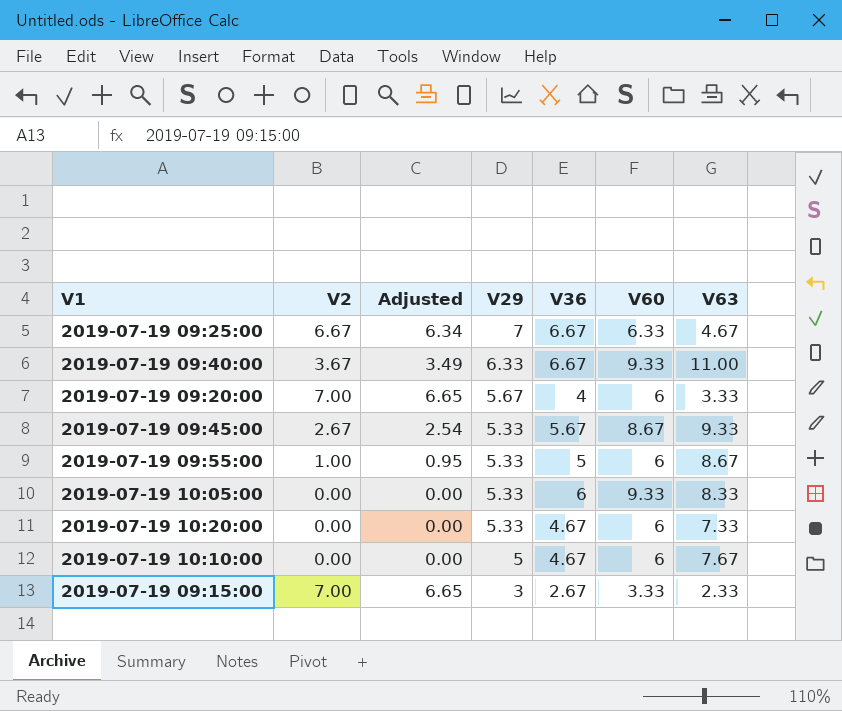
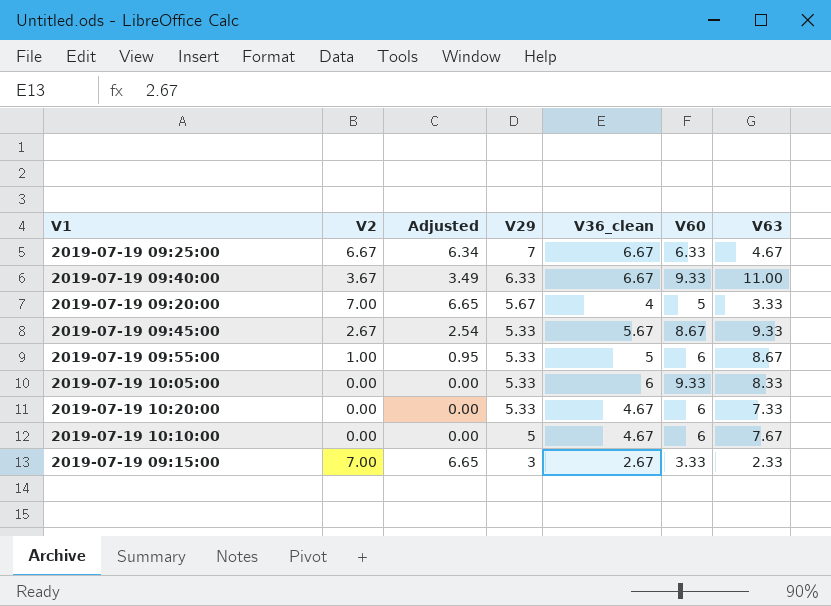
column name: V36 -> V36_clean
2019-07-19 09:20:00 | V60: 6 -> 5

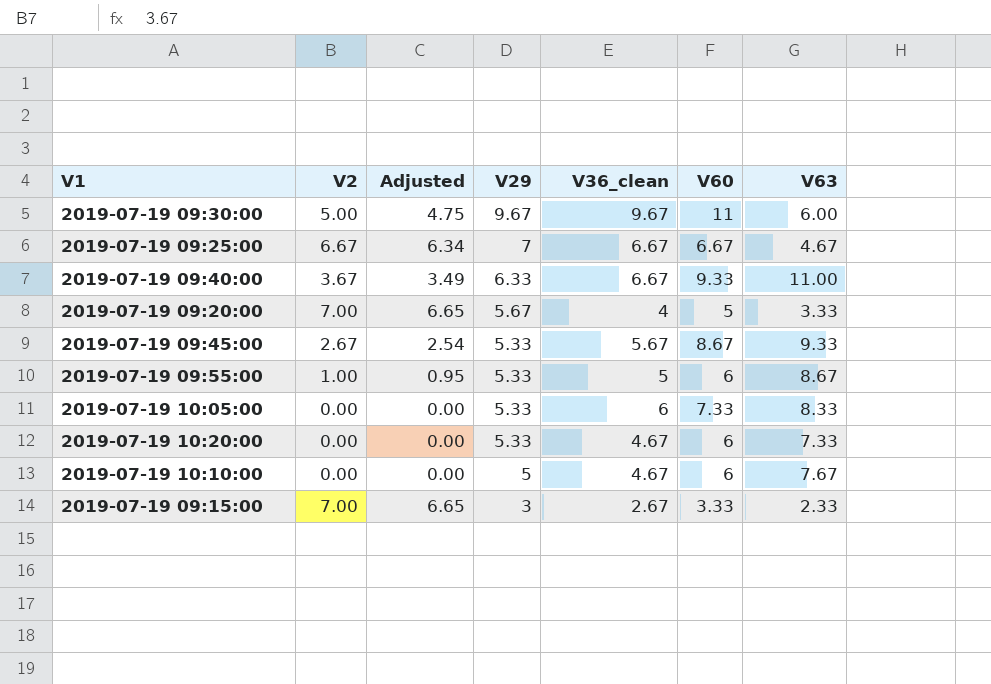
row 2019-07-19 09:30:00: none -> 5.00 | 4.75 | 9.67 | 9.67 | 11 | 6.00
2019-07-19 09:25:00 | V60: 6.33 -> 6.67
2019-07-19 10:05:00 | V60: 9.33 -> 7.33

